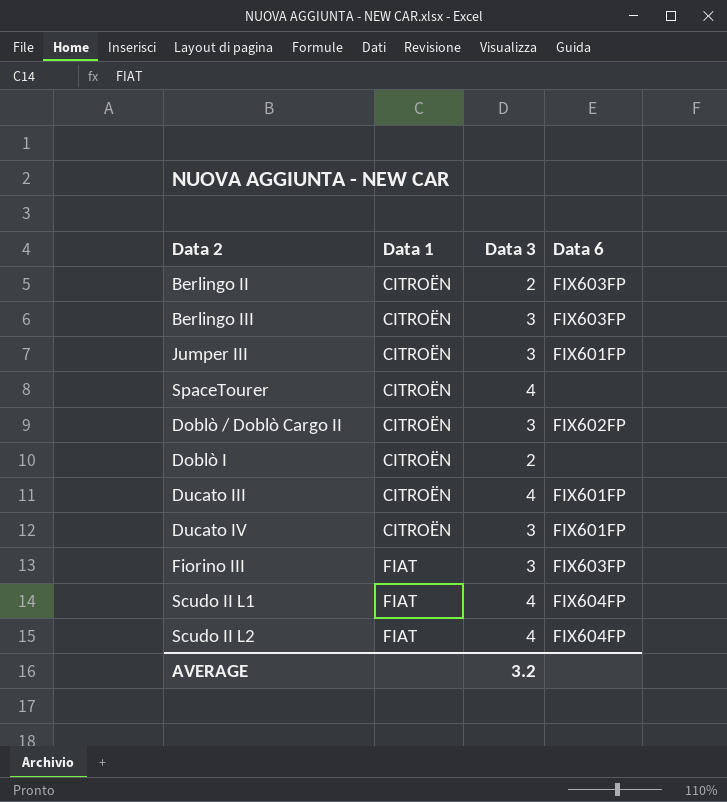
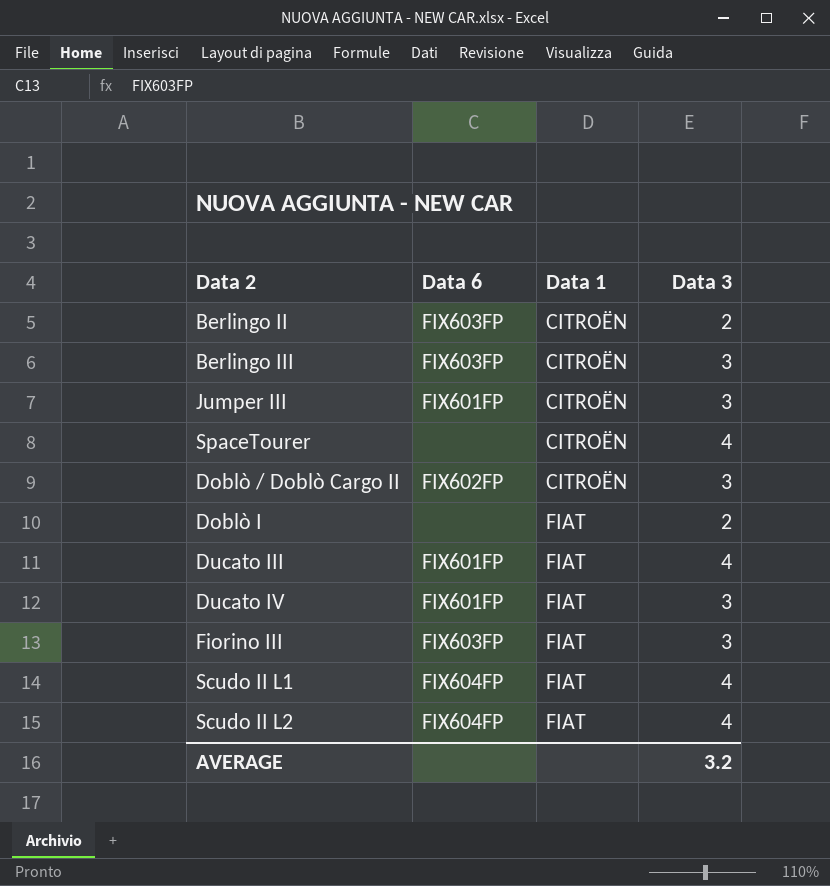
column Data 6 | position: 4 -> 2
Doblò I | Data 1: CITROËN -> FIAT
Ducato III | Data 1: CITROËN -> FIAT
Ducato IV | Data 1: CITROËN -> FIAT

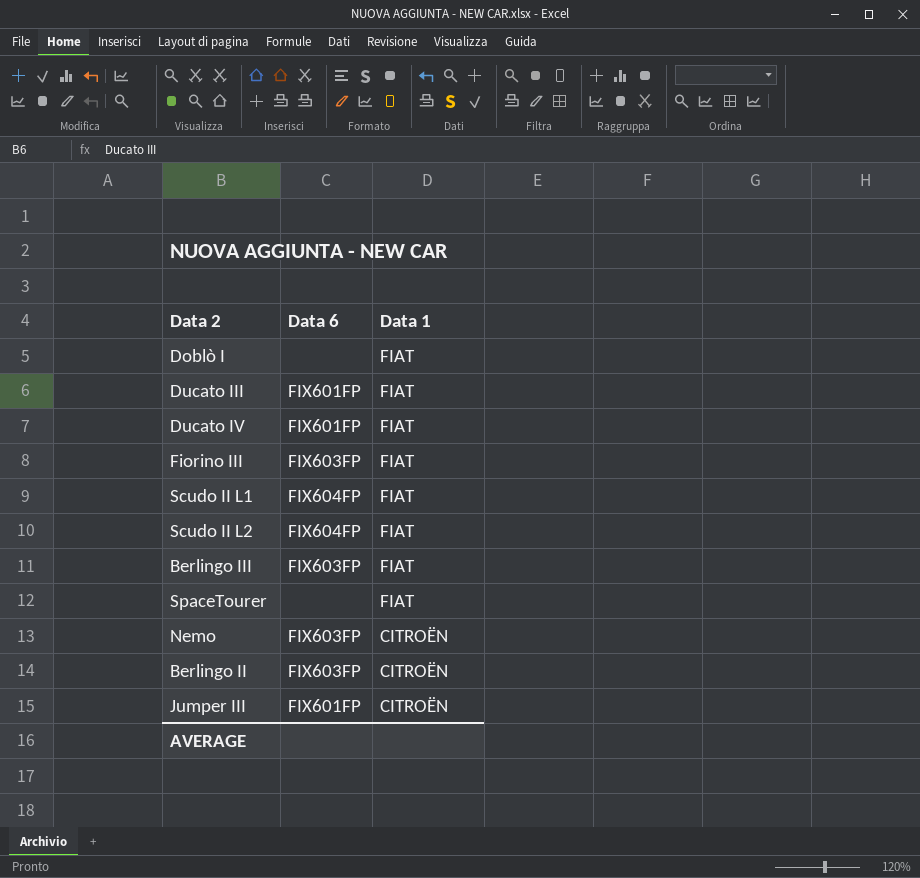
row order: Data 1 ascending -> Data 1 descending
column Data 3 | position: 4 -> none
row Doblò / Doblò Cargo II: FIX602FP | CITROËN | 3 -> none
Berlingo III | Data 1: CITROËN -> FIAT
SpaceTourer | Data 1: CITROËN -> FIAT
row Nemo: none -> FIX603FP | CITROËN

